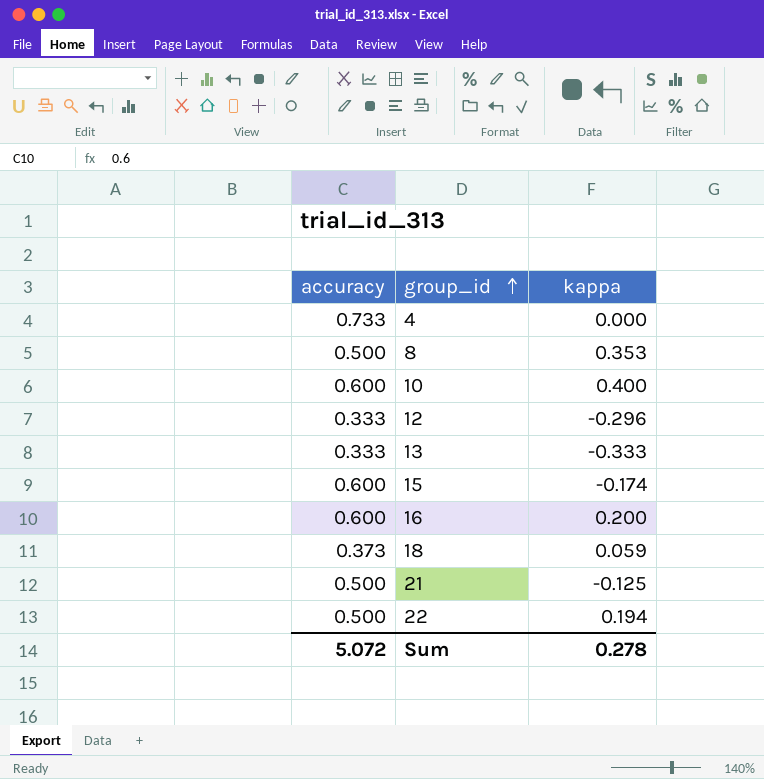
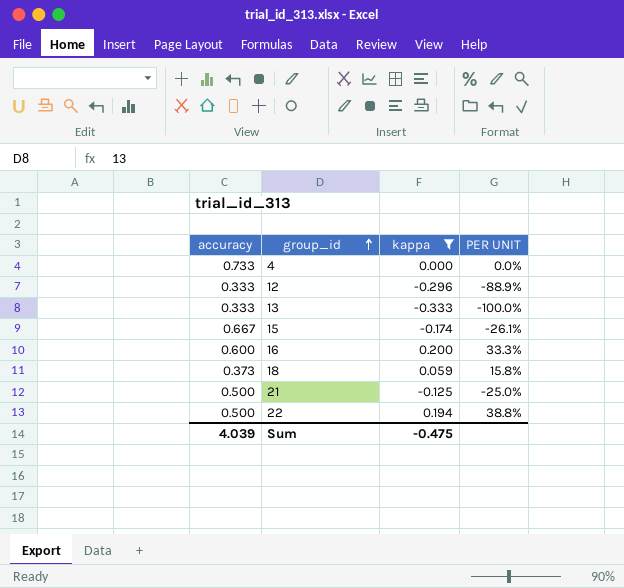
filter: none -> kappa <= 0.200
column PER UNIT | formula: none -> [kappa] / [accuracy]
15 | accuracy: 0.600 -> 0.667
Sum | accuracy: 5.072 -> 4.039
Sum | kappa: 0.278 -> -0.475

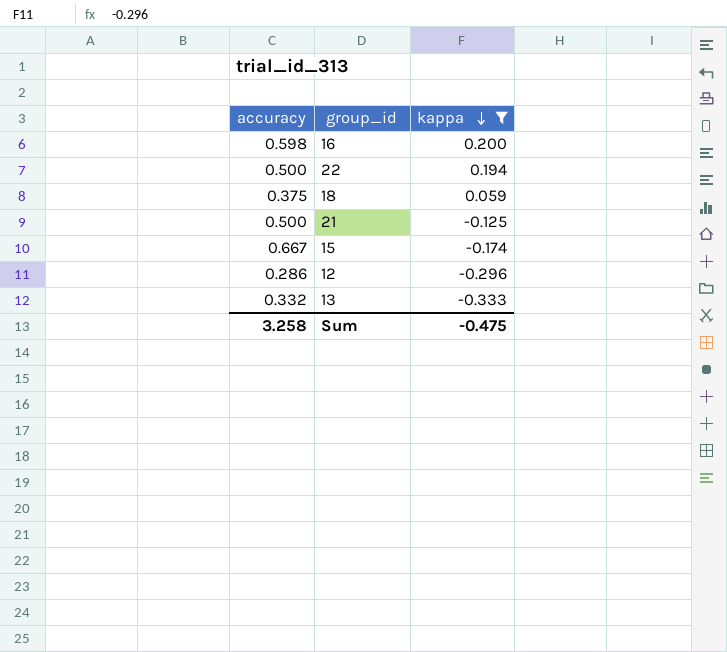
row order: group_id ascending -> kappa descending
column PER UNIT | formula: [kappa] / [accuracy] -> none
row 4: 0.733 | 0.000 | 0.0% -> none
16 | accuracy: 0.600 -> 0.598
18 | accuracy: 0.373 -> 0.375
12 | accuracy: 0.333 -> 0.286
13 | accuracy: 0.333 -> 0.332
Sum | accuracy: 4.039 -> 3.258

